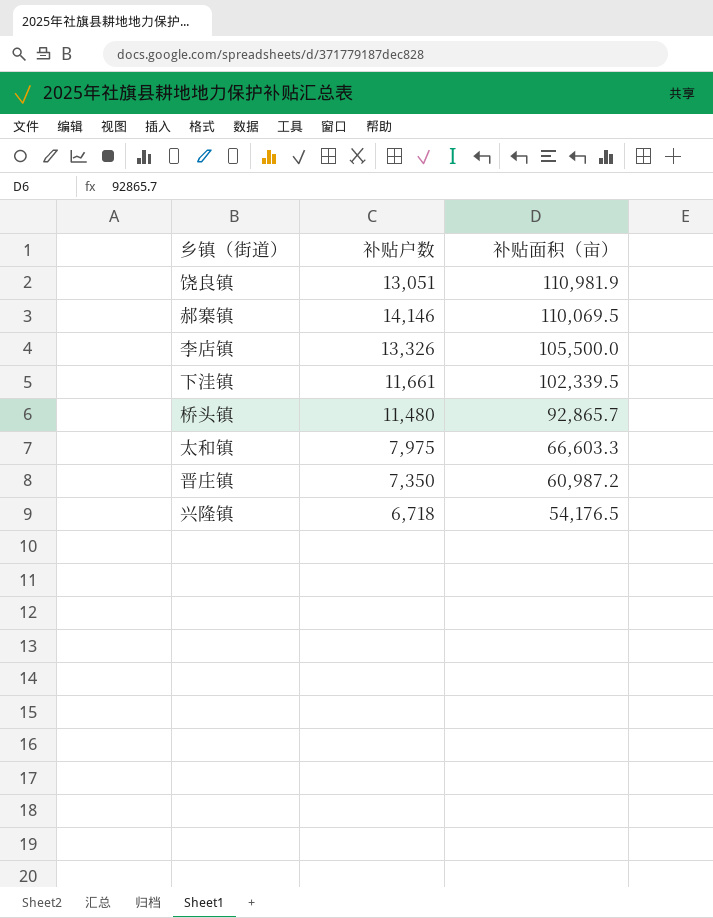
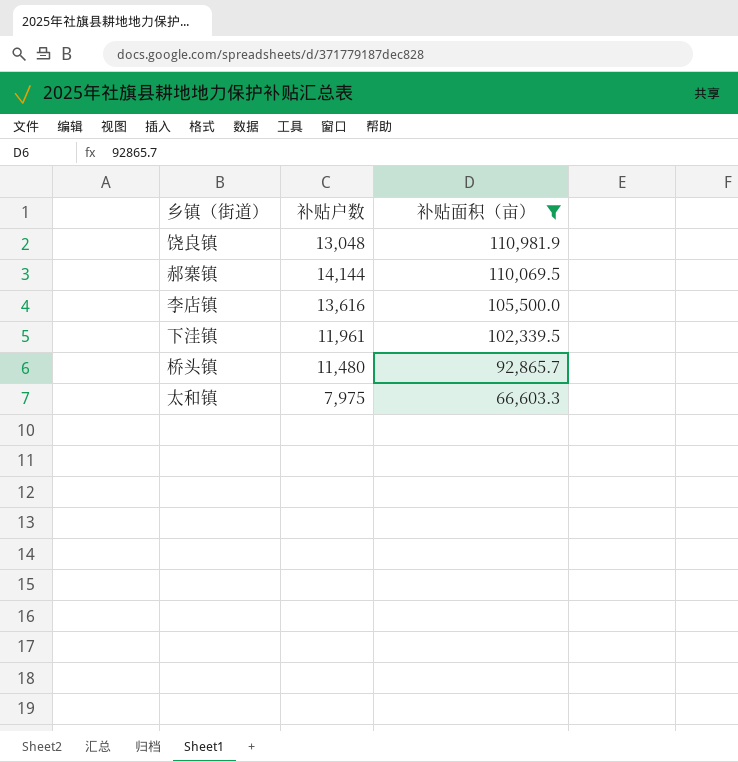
filter: none -> 补贴面积（亩） >= 66,603.3
饶良镇 | 补贴户数: 13,051 -> 13,048
郝寨镇 | 补贴户数: 14,146 -> 14,144
李店镇 | 补贴户数: 13,326 -> 13,616
下洼镇 | 补贴户数: 11,661 -> 11,961

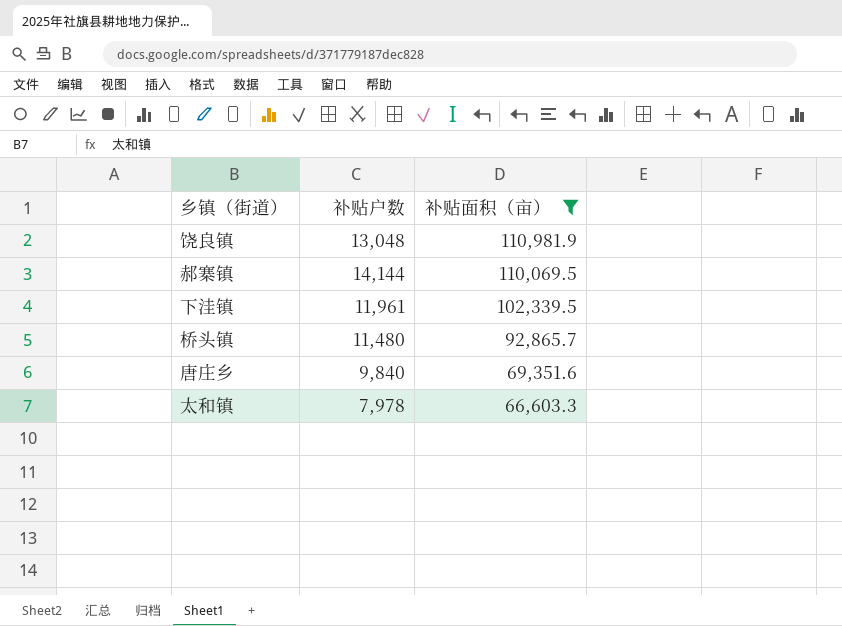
row 李店镇: 13,616 | 105,500.0 -> none
row 唐庄乡: none -> 9,840 | 69,351.6
太和镇 | 补贴户数: 7,975 -> 7,978

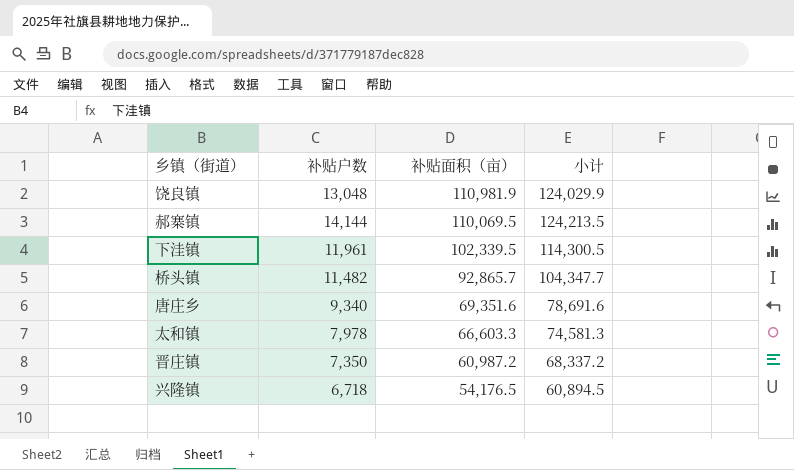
filter: 补贴面积（亩） >= 66,603.3 -> none
column 小计 | formula: none -> [补贴户数] + [补贴面积（亩）]
桥头镇 | 补贴户数: 11,480 -> 11,482
唐庄乡 | 补贴户数: 9,840 -> 9,340

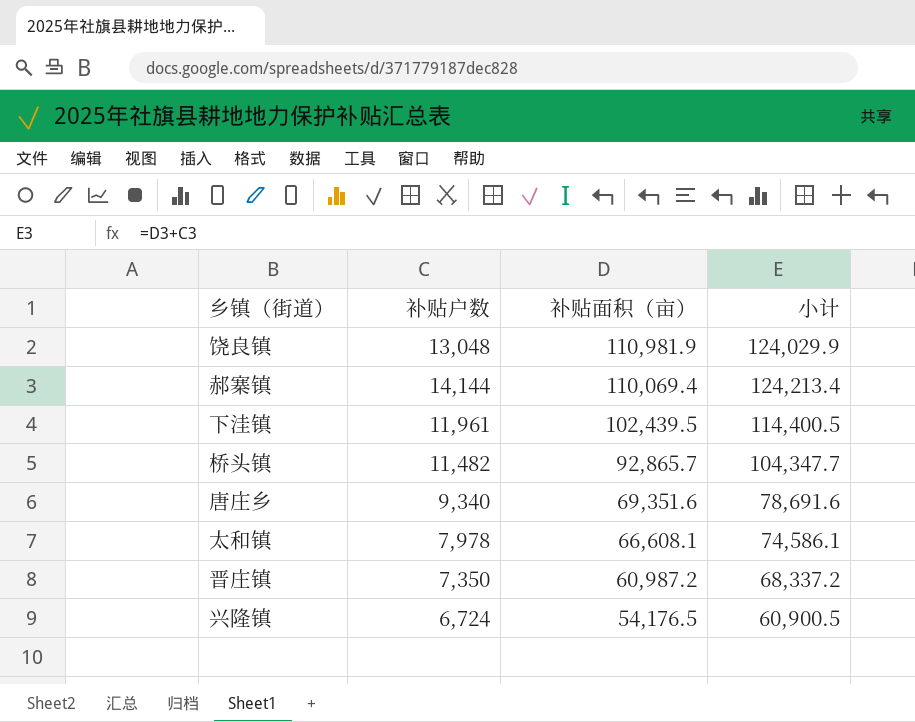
郝寨镇 | 补贴面积（亩）: 110,069.5 -> 110,069.4
郝寨镇 | 小计: 124,213.5 -> 124,213.4
下洼镇 | 补贴面积（亩）: 102,339.5 -> 102,439.5
下洼镇 | 小计: 114,300.5 -> 114,400.5
太和镇 | 补贴面积（亩）: 66,603.3 -> 66,608.1
太和镇 | 小计: 74,581.3 -> 74,586.1
兴隆镇 | 补贴户数: 6,718 -> 6,724
兴隆镇 | 小计: 60,894.5 -> 60,900.5

